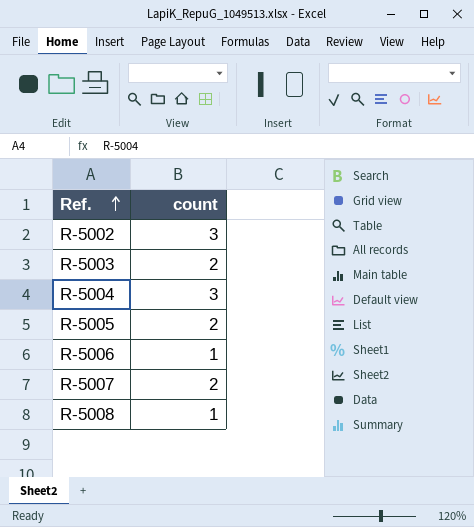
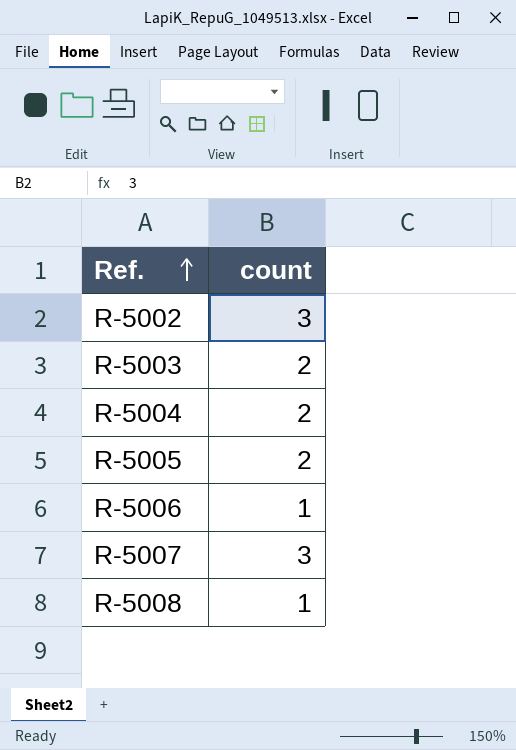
R-5004 | count: 3 -> 2
R-5007 | count: 2 -> 3

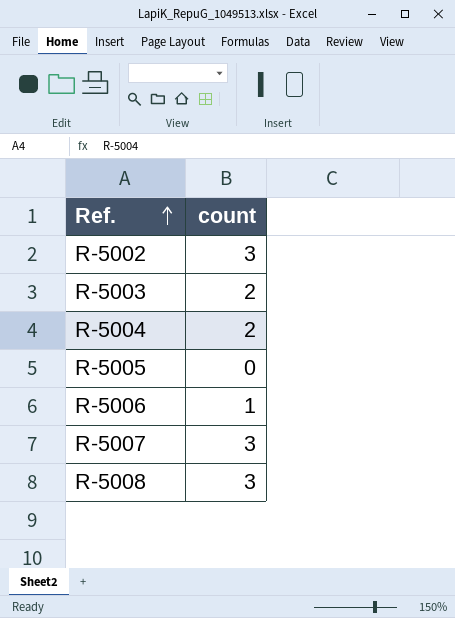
R-5005 | count: 2 -> 0
R-5008 | count: 1 -> 3

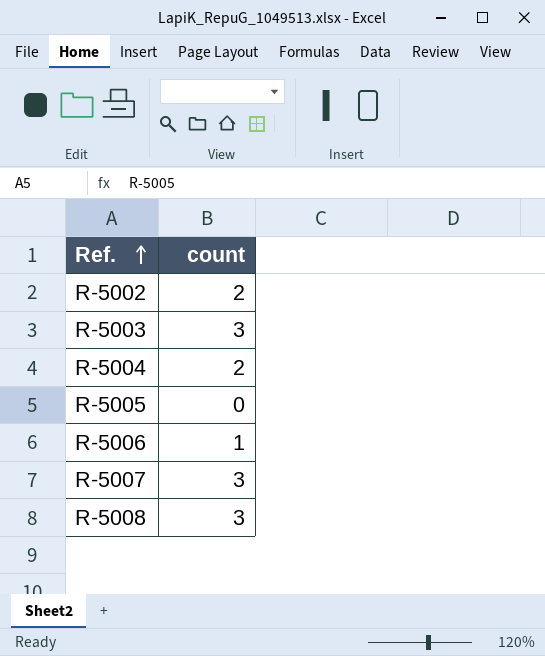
R-5002 | count: 3 -> 2
R-5003 | count: 2 -> 3

